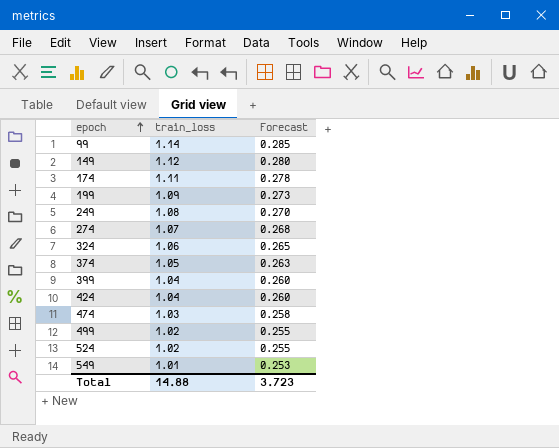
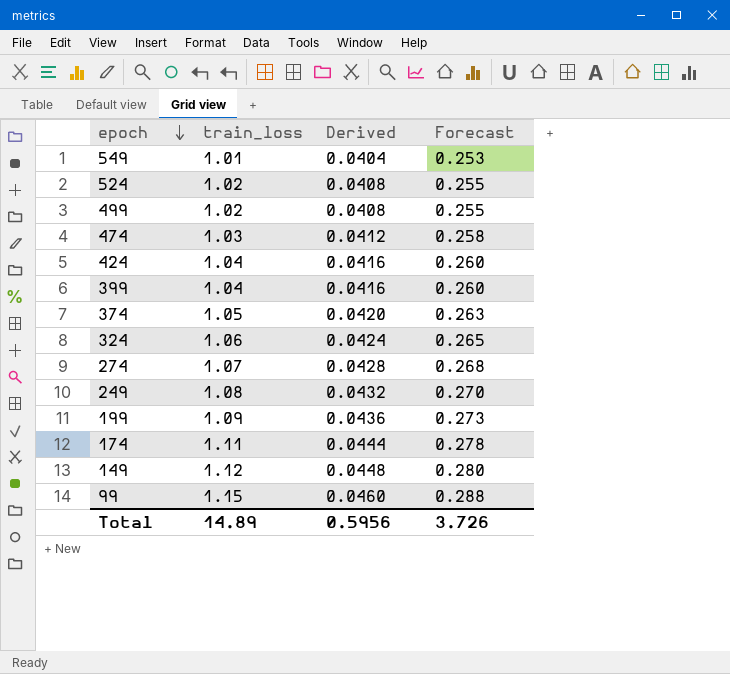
row order: epoch ascending -> epoch descending
column Derived | formula: none -> [train_loss] * 0.04
99 | train_loss: 1.14 -> 1.15
99 | Forecast: 0.285 -> 0.288
Total | train_loss: 14.88 -> 14.89
Total | Forecast: 3.723 -> 3.726

